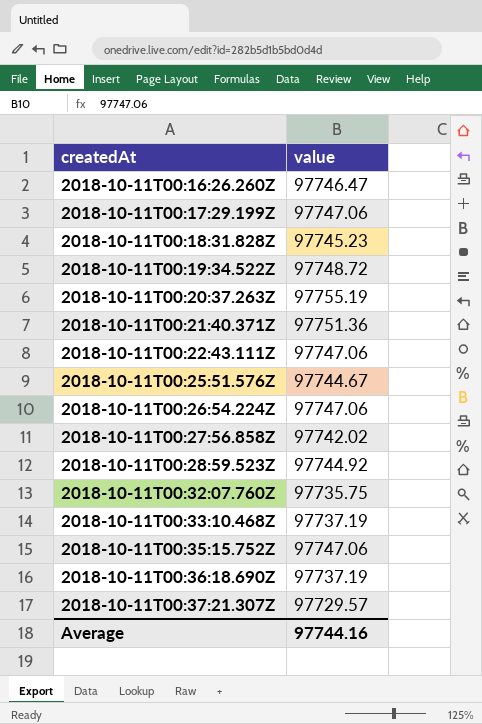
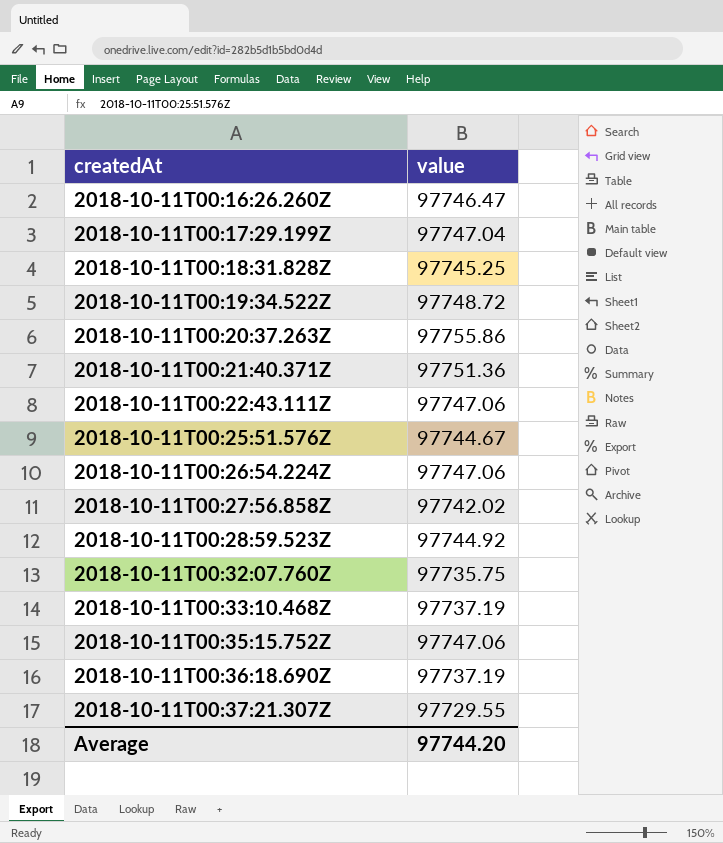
2018-10-11T00:17:29.199Z | value: 97747.06 -> 97747.04
2018-10-11T00:18:31.828Z | value: 97745.23 -> 97745.25
2018-10-11T00:20:37.263Z | value: 97755.19 -> 97755.86
2018-10-11T00:37:21.307Z | value: 97729.57 -> 97729.55
Average | value: 97744.16 -> 97744.20

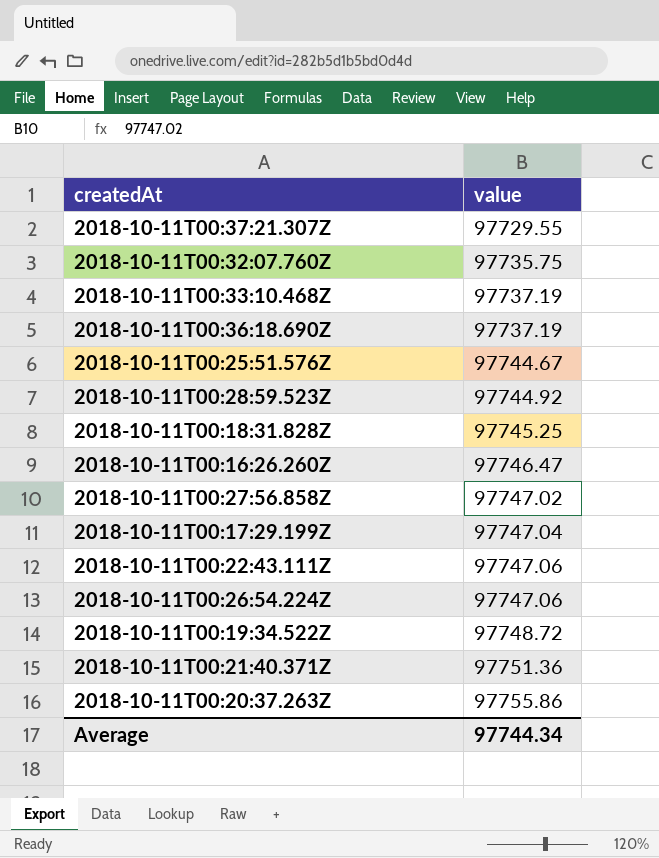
row order: createdAt ascending -> value ascending
row 2018-10-11T00:35:15.752Z: 97747.06 -> none
2018-10-11T00:27:56.858Z | value: 97742.02 -> 97747.02
Average | value: 97744.20 -> 97744.34

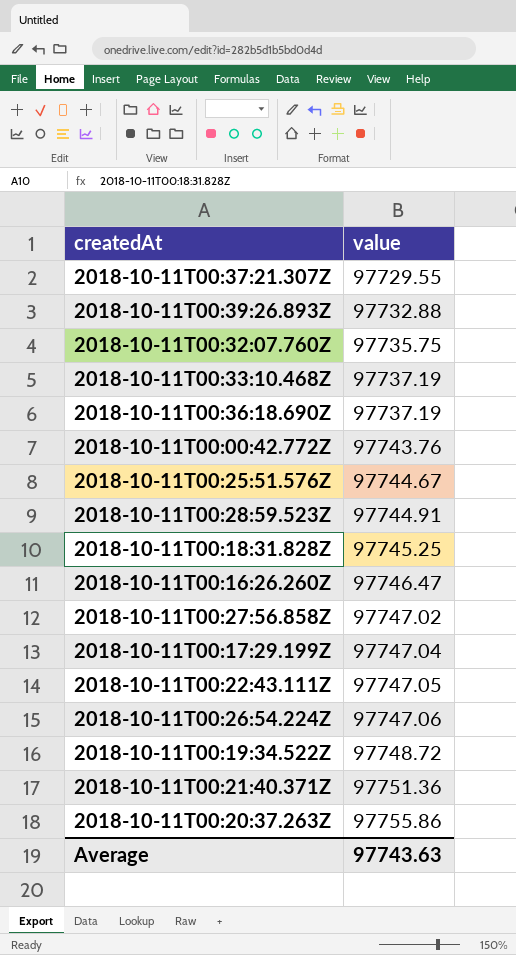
row 2018-10-11T00:39:26.893Z: none -> 97732.88
row 2018-10-11T00:00:42.772Z: none -> 97743.76
2018-10-11T00:28:59.523Z | value: 97744.92 -> 97744.91
2018-10-11T00:22:43.111Z | value: 97747.06 -> 97747.05
Average | value: 97744.34 -> 97743.63

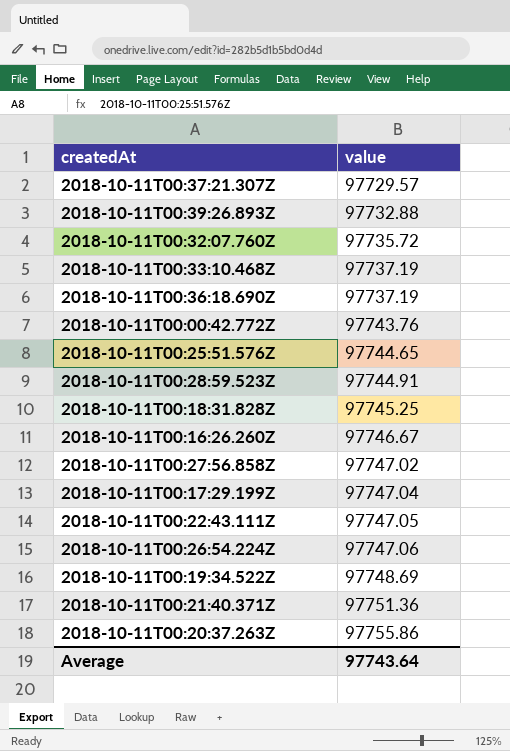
2018-10-11T00:37:21.307Z | value: 97729.55 -> 97729.57
2018-10-11T00:32:07.760Z | value: 97735.75 -> 97735.72
2018-10-11T00:25:51.576Z | value: 97744.67 -> 97744.65
2018-10-11T00:16:26.260Z | value: 97746.47 -> 97746.67
2018-10-11T00:19:34.522Z | value: 97748.72 -> 97748.69
Average | value: 97743.63 -> 97743.64

